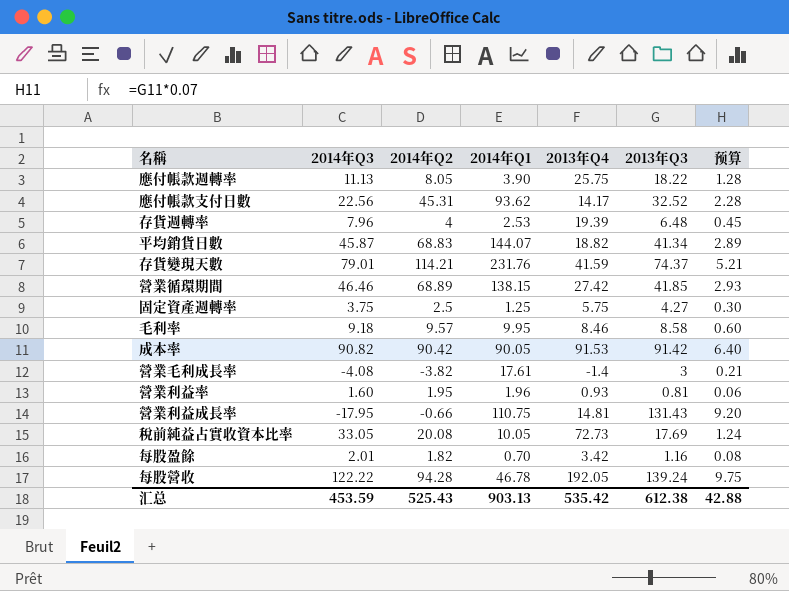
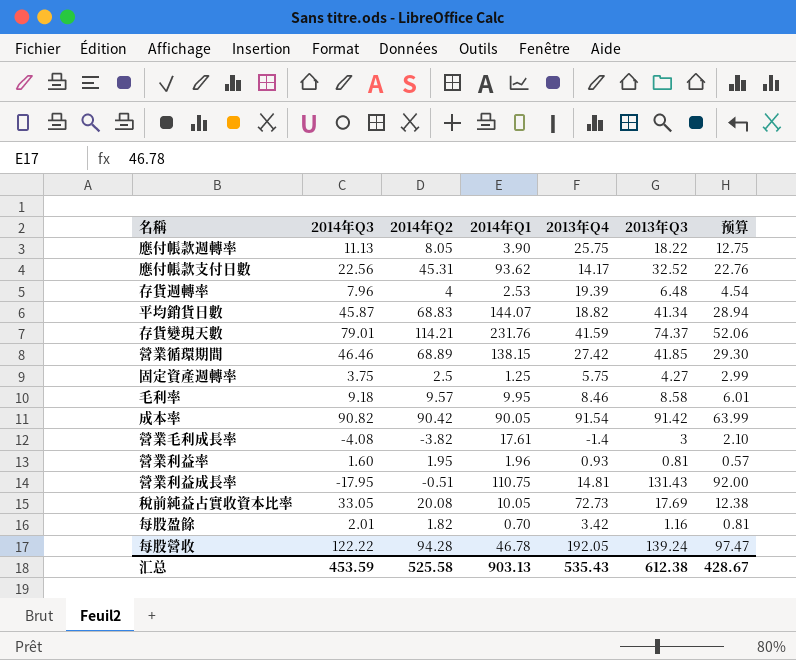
column 预算 | formula: [2013年Q3] * 0.07 -> [2013年Q3] * 0.7
成本率 | 2013年Q4: 91.53 -> 91.54
營業利益成長率 | 2014年Q2: -0.66 -> -0.51
汇总 | 2014年Q2: 525.43 -> 525.58
汇总 | 2013年Q4: 535.42 -> 535.43
汇总 | 预算: 42.88 -> 428.67

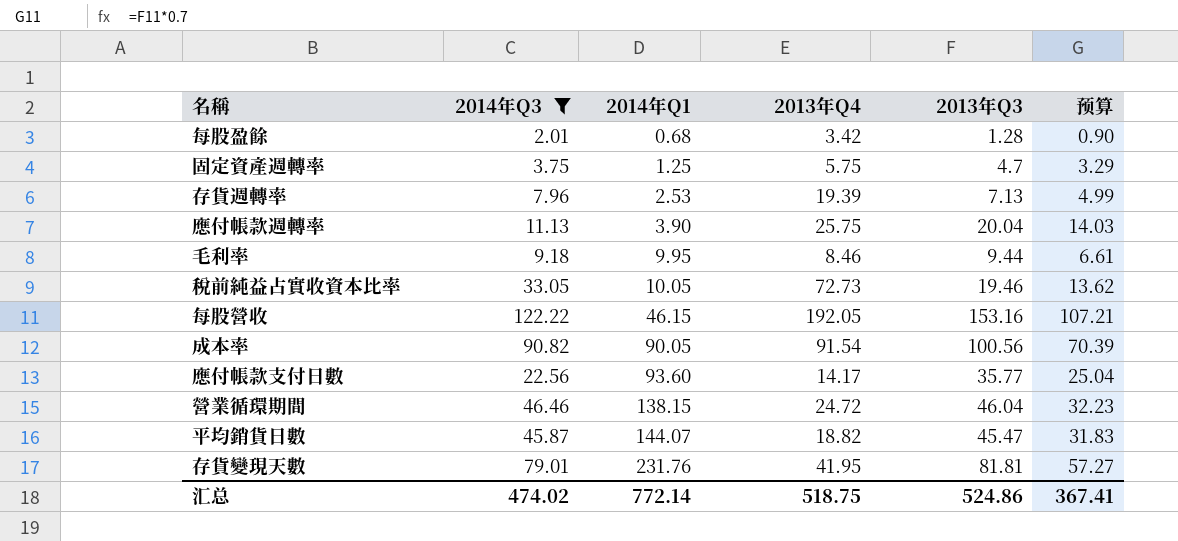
filter: none -> 2014年Q3 >= 2.01
row order: none -> 2014年Q1 ascending
column 2014年Q2 | position: 3 -> none
每股盈餘 | 2014年Q1: 0.70 -> 0.68
每股盈餘 | 2013年Q3: 1.16 -> 1.28
每股盈餘 | 预算: 0.81 -> 0.90
固定資產週轉率 | 2013年Q3: 4.27 -> 4.7
固定資產週轉率 | 预算: 2.99 -> 3.29
存貨週轉率 | 2013年Q3: 6.48 -> 7.13
存貨週轉率 | 预算: 4.54 -> 4.99
應付帳款週轉率 | 2013年Q3: 18.22 -> 20.04
應付帳款週轉率 | 预算: 12.75 -> 14.03
毛利率 | 2013年Q3: 8.58 -> 9.44
毛利率 | 预算: 6.01 -> 6.61
稅前純益占實收資本比率 | 2013年Q3: 17.69 -> 19.46
稅前純益占實收資本比率 | 预算: 12.38 -> 13.62
每股營收 | 2014年Q1: 46.78 -> 46.15
每股營收 | 2013年Q3: 139.24 -> 153.16
每股營收 | 预算: 97.47 -> 107.21
成本率 | 2013年Q3: 91.42 -> 100.56
成本率 | 预算: 63.99 -> 70.39
應付帳款支付日數 | 2014年Q1: 93.62 -> 93.60
應付帳款支付日數 | 2013年Q3: 32.52 -> 35.77
應付帳款支付日數 | 预算: 22.76 -> 25.04
營業循環期間 | 2013年Q4: 27.42 -> 24.72
營業循環期間 | 2013年Q3: 41.85 -> 46.04
營業循環期間 | 预算: 29.30 -> 32.23
平均銷貨日數 | 2013年Q3: 41.34 -> 45.47
平均銷貨日數 | 预算: 28.94 -> 31.83
存貨變現天數 | 2013年Q4: 41.59 -> 41.95
存貨變現天數 | 2013年Q3: 74.37 -> 81.81
存貨變現天數 | 预算: 52.06 -> 57.27
汇总 | 2014年Q3: 453.59 -> 474.02
汇总 | 2014年Q1: 903.13 -> 772.14
汇总 | 2013年Q4: 535.43 -> 518.75
汇总 | 2013年Q3: 612.38 -> 524.86
汇总 | 预算: 428.67 -> 367.41

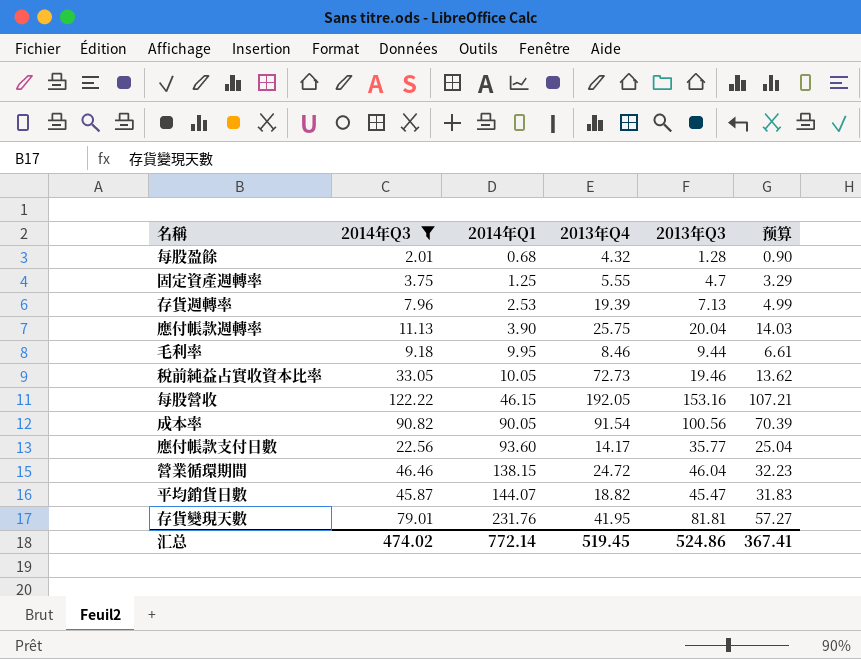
每股盈餘 | 2013年Q4: 3.42 -> 4.32
固定資產週轉率 | 2013年Q4: 5.75 -> 5.55
汇总 | 2013年Q4: 518.75 -> 519.45

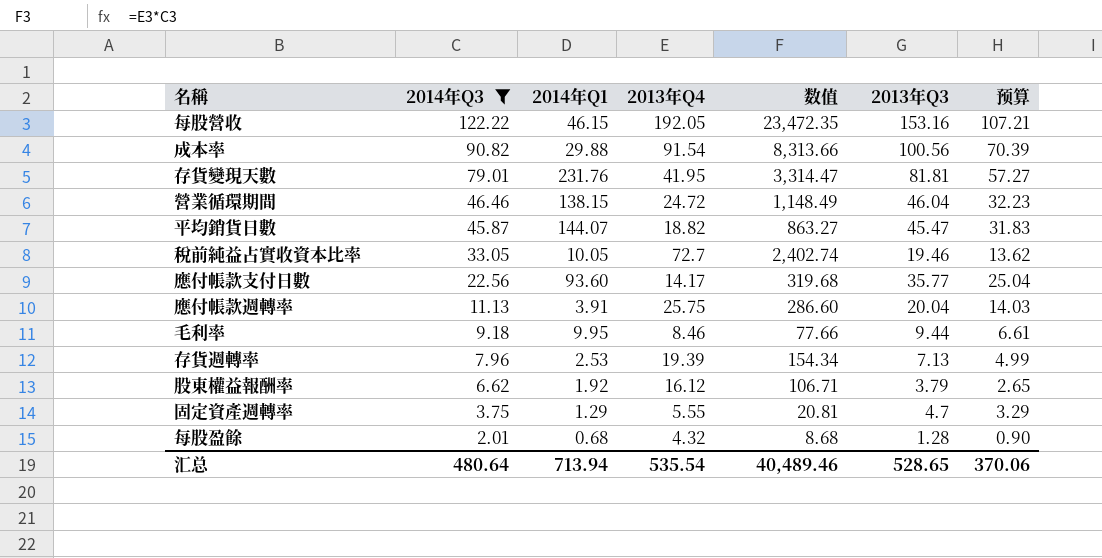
row order: 2014年Q1 ascending -> 2014年Q3 descending
column 数值 | formula: none -> [2014年Q3] * [2013年Q4]
成本率 | 2014年Q1: 90.05 -> 29.88
稅前純益占實收資本比率 | 2013年Q4: 72.73 -> 72.7
應付帳款週轉率 | 2014年Q1: 3.90 -> 3.91
row 股東權益報酬率: none -> 6.62 | 1.92 | 16.12 | 106.71 | 3.79 | 2.65
固定資產週轉率 | 2014年Q1: 1.25 -> 1.29
汇总 | 2014年Q3: 474.02 -> 480.64
汇总 | 2014年Q1: 772.14 -> 713.94
汇总 | 2013年Q4: 519.45 -> 535.54
汇总 | 2013年Q3: 524.86 -> 528.65
汇总 | 预算: 367.41 -> 370.06

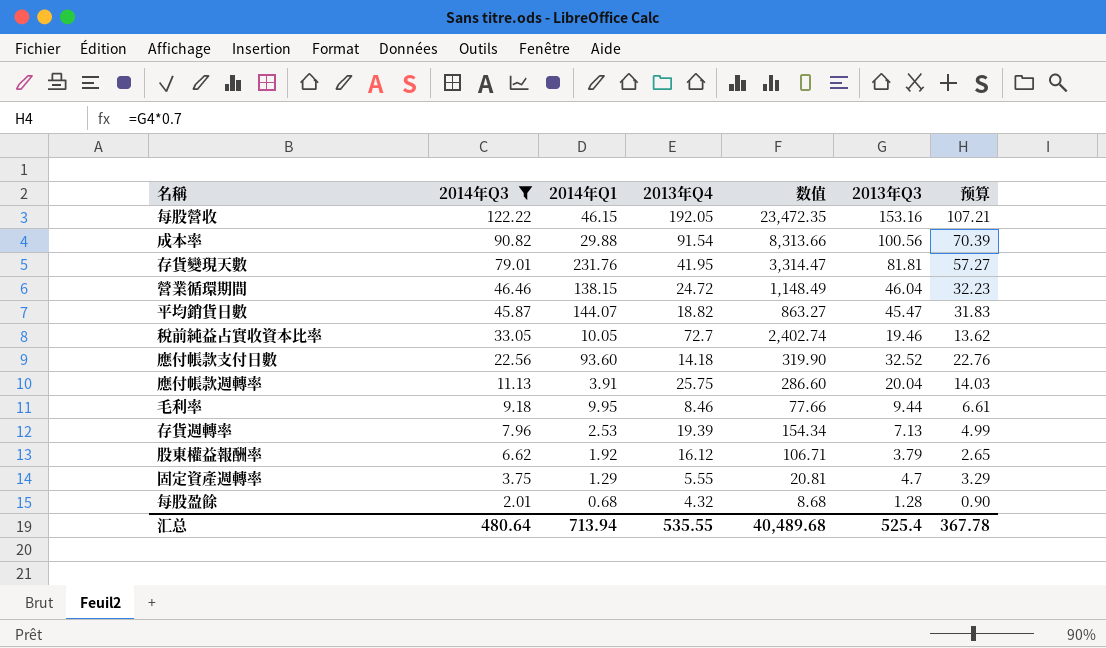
應付帳款支付日數 | 2013年Q4: 14.17 -> 14.18
應付帳款支付日數 | 数值: 319.68 -> 319.90
應付帳款支付日數 | 2013年Q3: 35.77 -> 32.52
應付帳款支付日數 | 预算: 25.04 -> 22.76
汇总 | 2013年Q4: 535.54 -> 535.55
汇总 | 数值: 40,489.46 -> 40,489.68
汇总 | 2013年Q3: 528.65 -> 525.4
汇总 | 预算: 370.06 -> 367.78

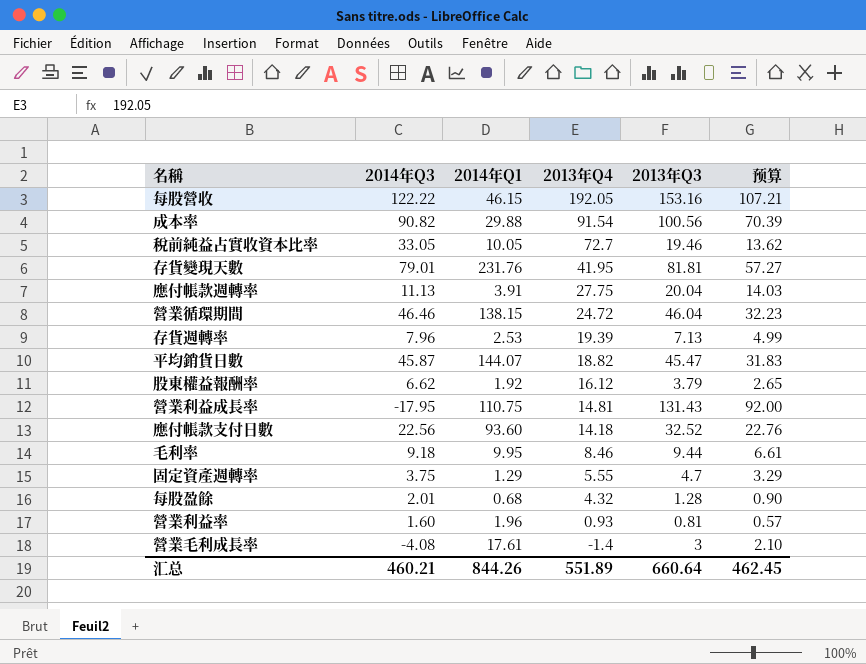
filter: 2014年Q3 >= 2.01 -> none
row order: 2014年Q3 descending -> 2013年Q4 descending
column 数值 | formula: [2014年Q3] * [2013年Q4] -> none
應付帳款週轉率 | 2013年Q4: 25.75 -> 27.75
汇总 | 2014年Q3: 480.64 -> 460.21
汇总 | 2014年Q1: 713.94 -> 844.26
汇总 | 2013年Q4: 535.55 -> 551.89
汇总 | 2013年Q3: 525.4 -> 660.64
汇总 | 预算: 367.78 -> 462.45

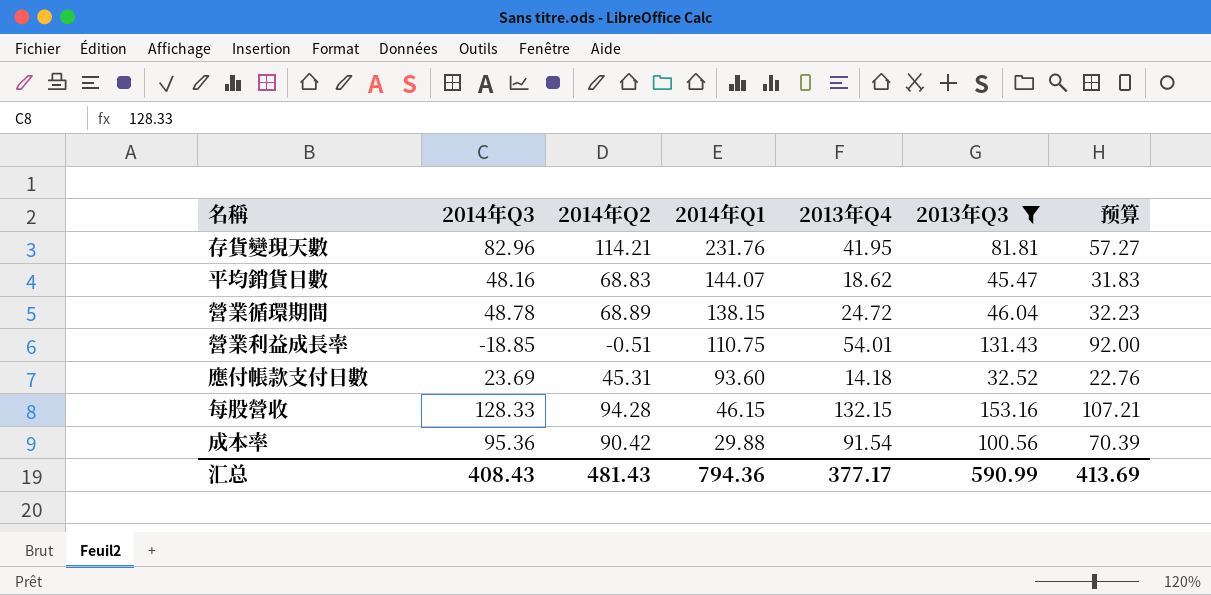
filter: none -> 2013年Q3 >= 32.52
row order: 2013年Q4 descending -> 2014年Q1 descending
column 2014年Q2 | position: none -> 3
存貨變現天數 | 2014年Q3: 79.01 -> 82.96
平均銷貨日數 | 2014年Q3: 45.87 -> 48.16
平均銷貨日數 | 2013年Q4: 18.82 -> 18.62
營業循環期間 | 2014年Q3: 46.46 -> 48.78
營業利益成長率 | 2014年Q3: -17.95 -> -18.85
營業利益成長率 | 2013年Q4: 14.81 -> 54.01
應付帳款支付日數 | 2014年Q3: 22.56 -> 23.69
每股營收 | 2014年Q3: 122.22 -> 128.33
每股營收 | 2013年Q4: 192.05 -> 132.15
成本率 | 2014年Q3: 90.82 -> 95.36
汇总 | 2014年Q3: 460.21 -> 408.43
汇总 | 2014年Q1: 844.26 -> 794.36
汇总 | 2013年Q4: 551.89 -> 377.17
汇总 | 2013年Q3: 660.64 -> 590.99
汇总 | 预算: 462.45 -> 413.69

